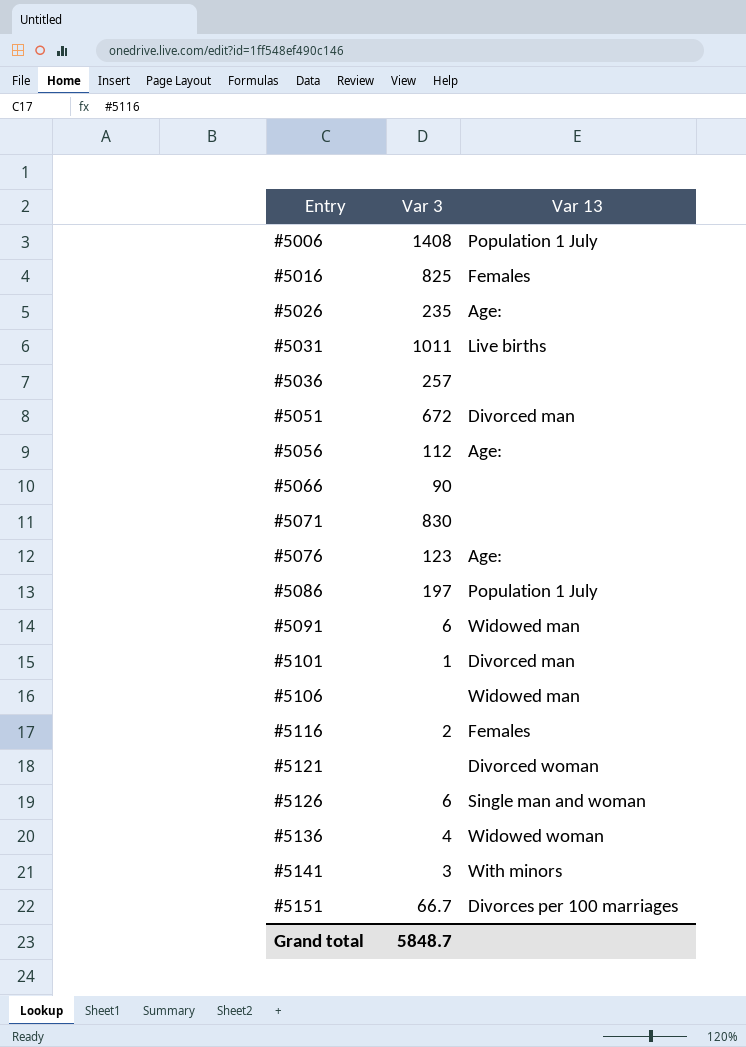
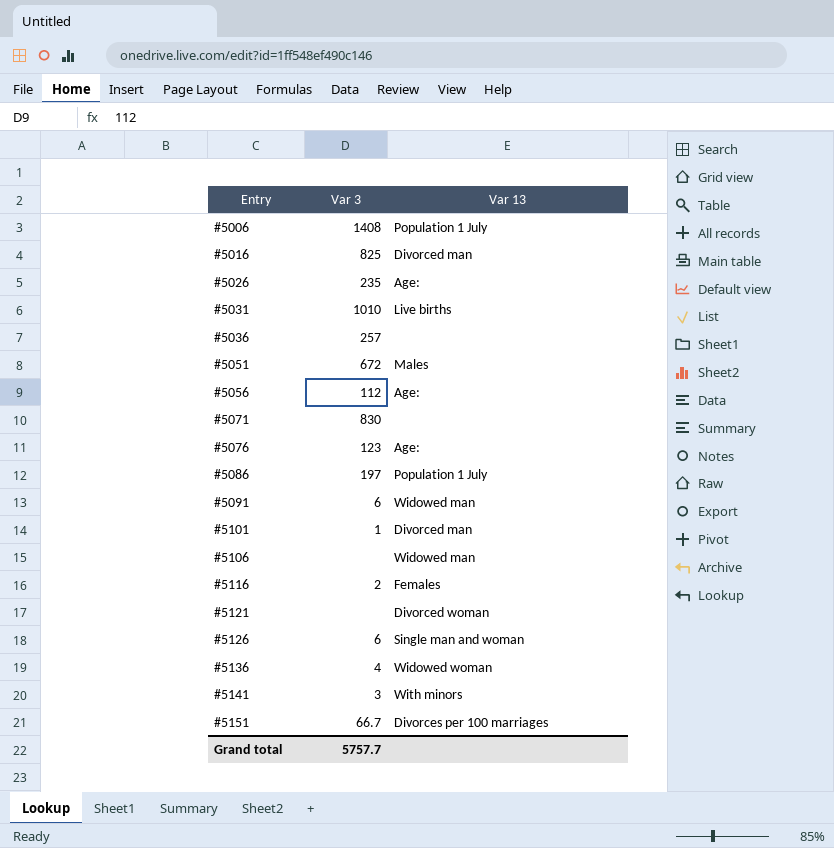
row #5066: 90 | none -> none
#5016 | Var 13: Females -> Divorced man
#5031 | Var 3: 1011 -> 1010
#5051 | Var 13: Divorced man -> Males
Grand total | Var 3: 5848.7 -> 5757.7

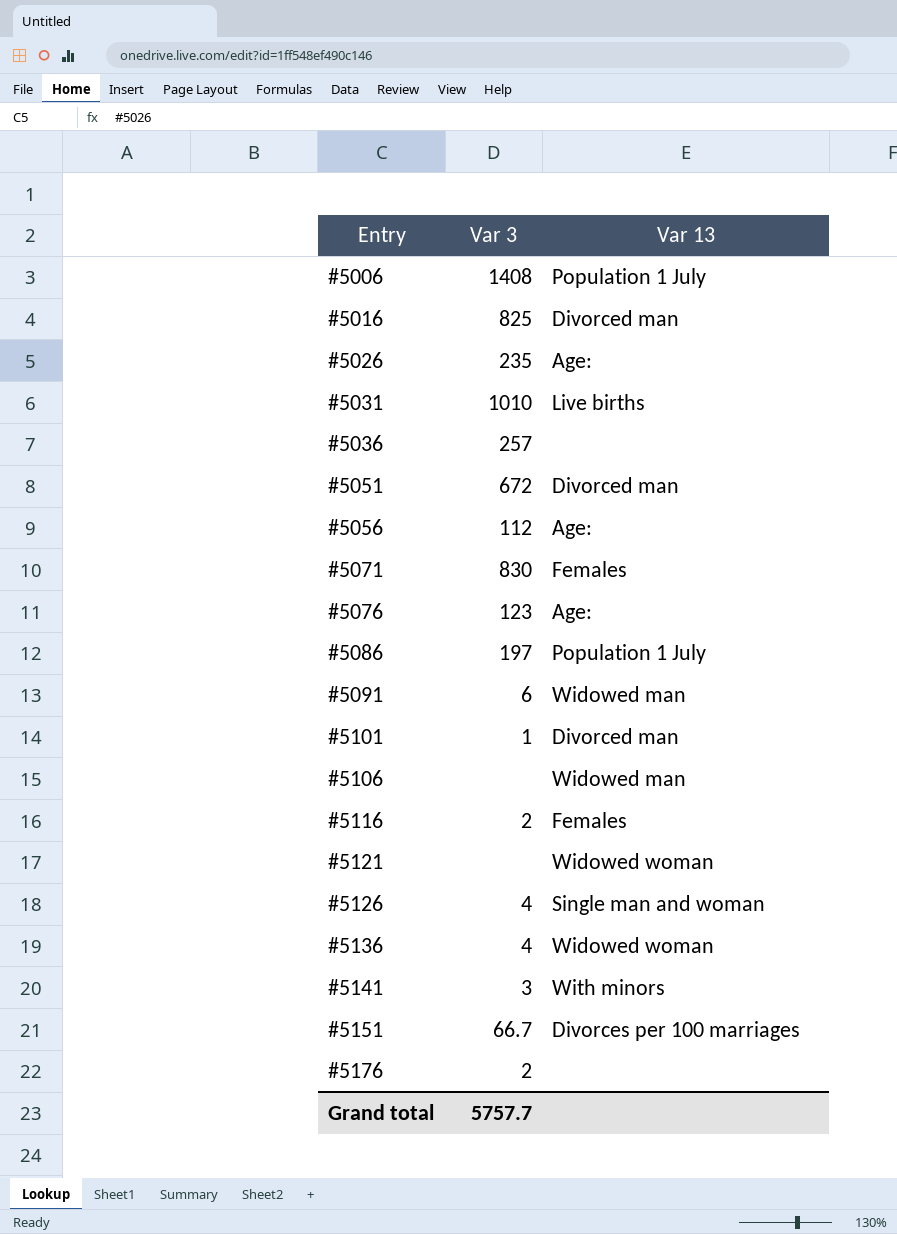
#5051 | Var 13: Males -> Divorced man
#5071 | Var 13: none -> Females
#5121 | Var 13: Divorced woman -> Widowed woman
#5126 | Var 3: 6 -> 4
row #5176: none -> 2 | none

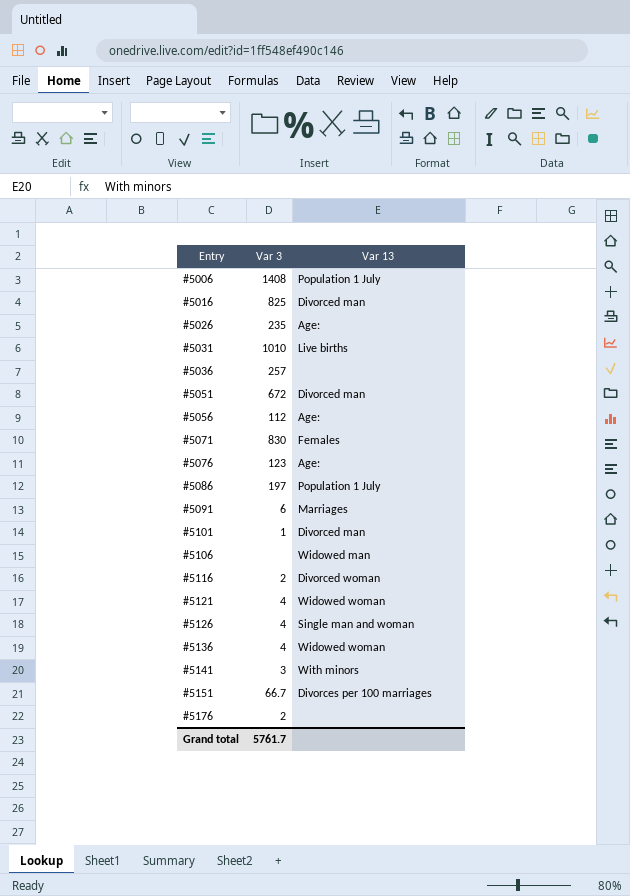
#5091 | Var 13: Widowed man -> Marriages
#5116 | Var 13: Females -> Divorced woman
#5121 | Var 3: none -> 4
Grand total | Var 3: 5757.7 -> 5761.7

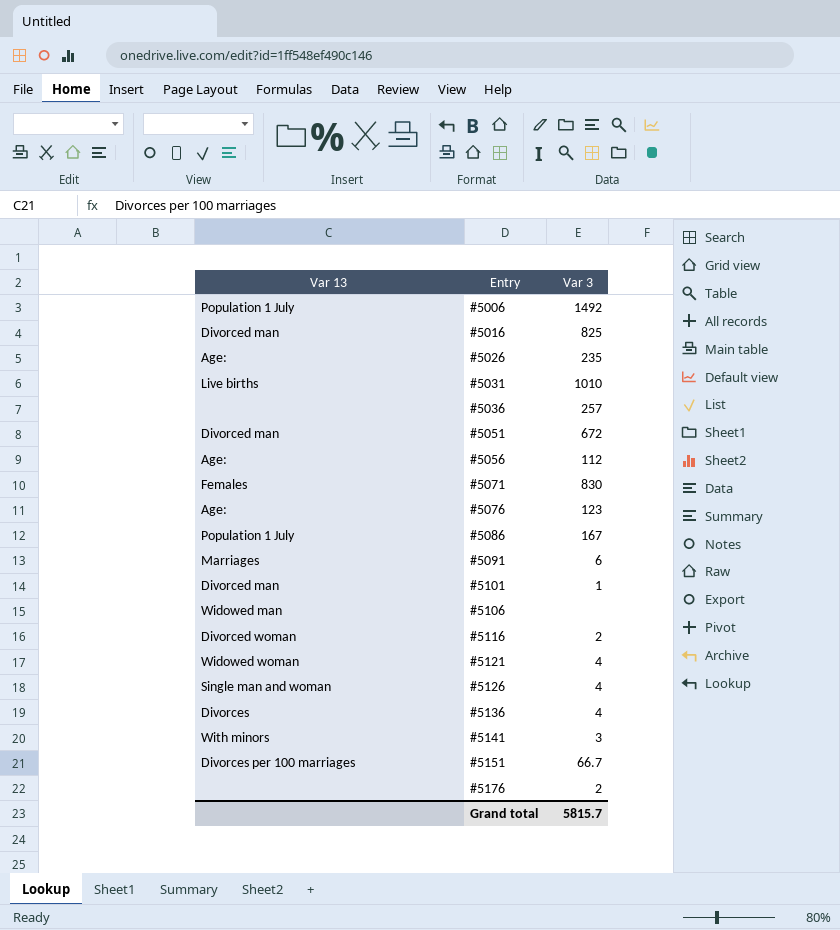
column Var 13 | position: 3 -> 1
#5006 | Var 3: 1408 -> 1492
#5086 | Var 3: 197 -> 167
#5136 | Var 13: Widowed woman -> Divorces
Grand total | Var 3: 5761.7 -> 5815.7

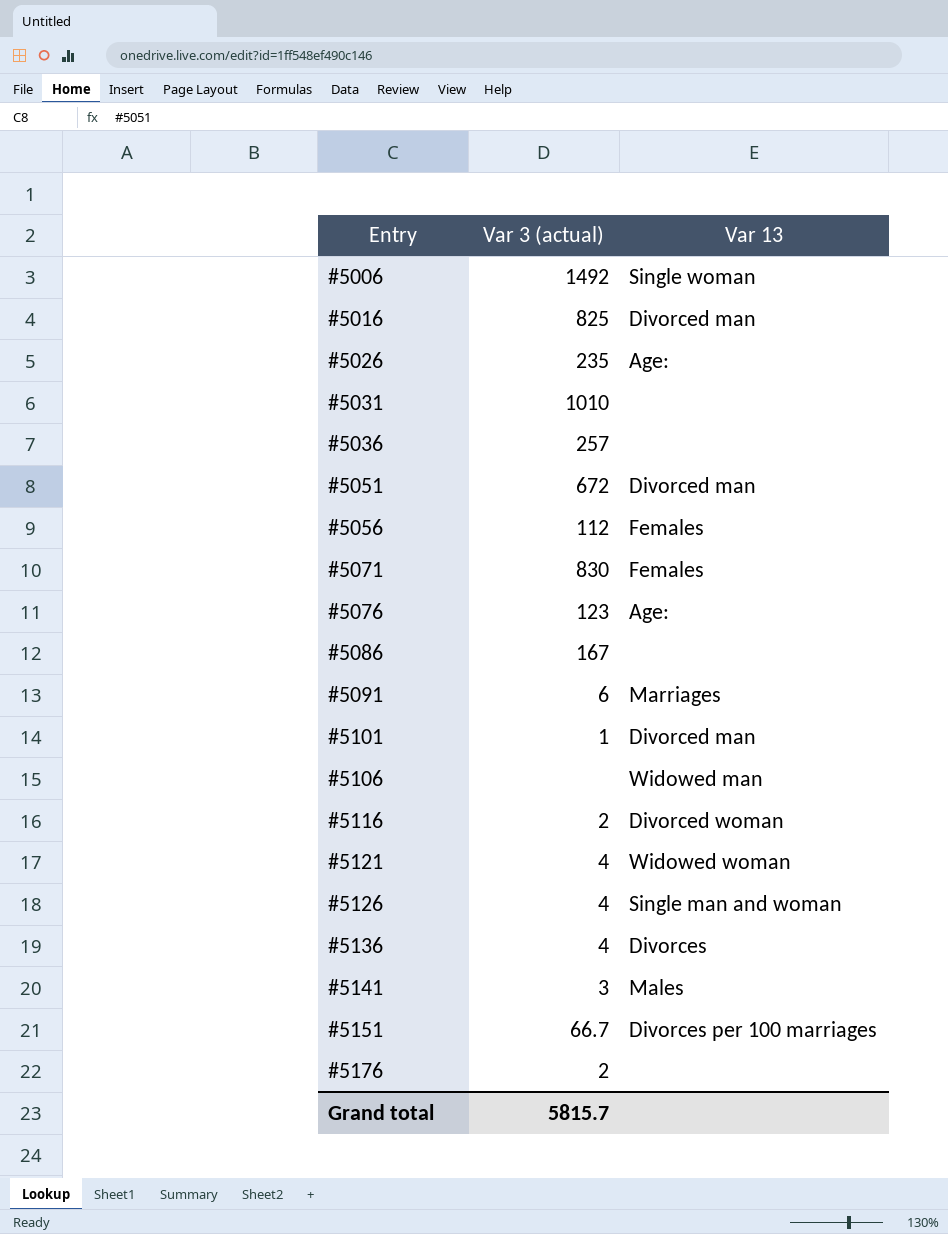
column name: Var 3 -> Var 3 (actual)
column Var 13 | position: 1 -> 3
#5006 | Var 13: Population 1 July -> Single woman
#5031 | Var 13: Live births -> none
#5056 | Var 13: Age: -> Females
#5086 | Var 13: Population 1 July -> none
#5141 | Var 13: With minors -> Males

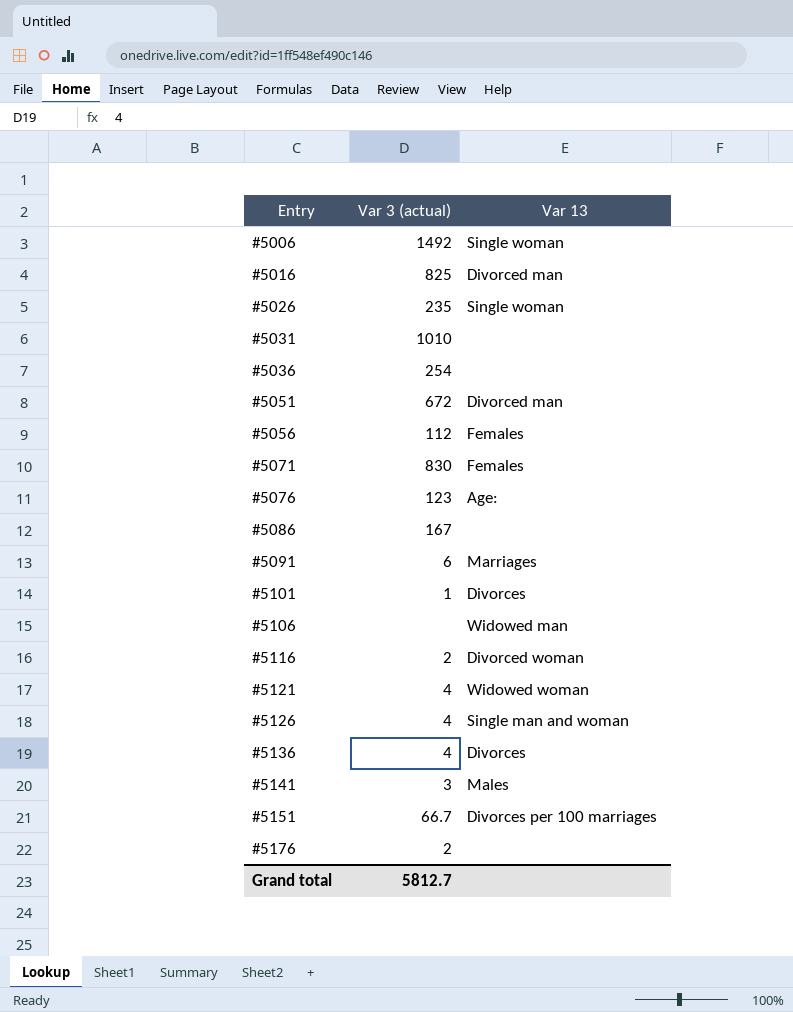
#5026 | Var 13: Age: -> Single woman
#5036 | Var 3 (actual): 257 -> 254
#5101 | Var 13: Divorced man -> Divorces
Grand total | Var 3 (actual): 5815.7 -> 5812.7

